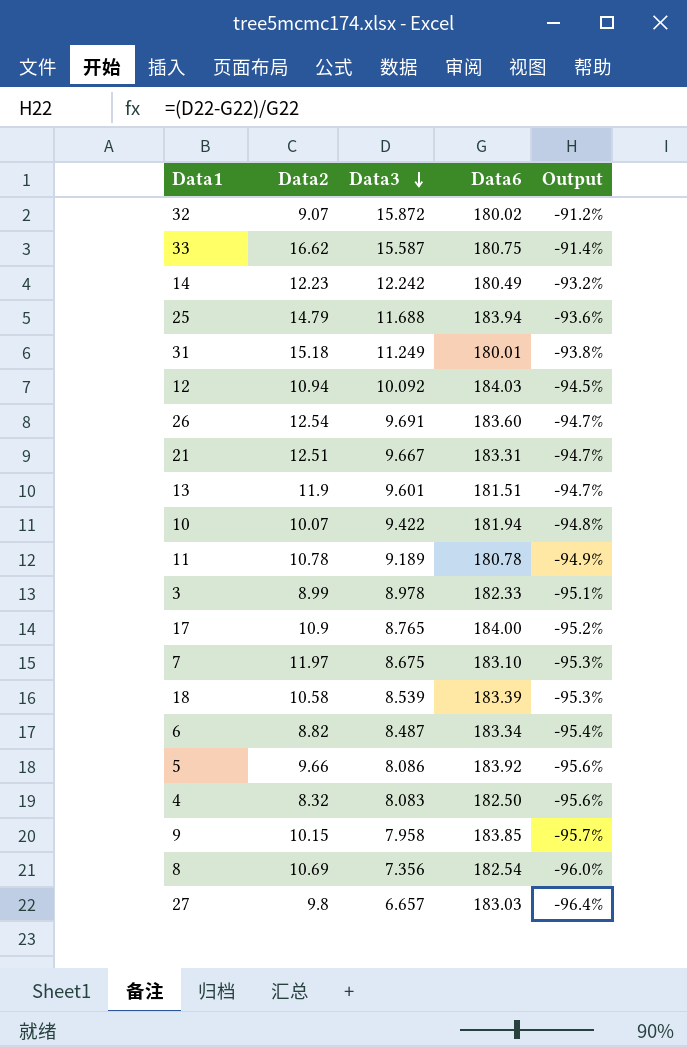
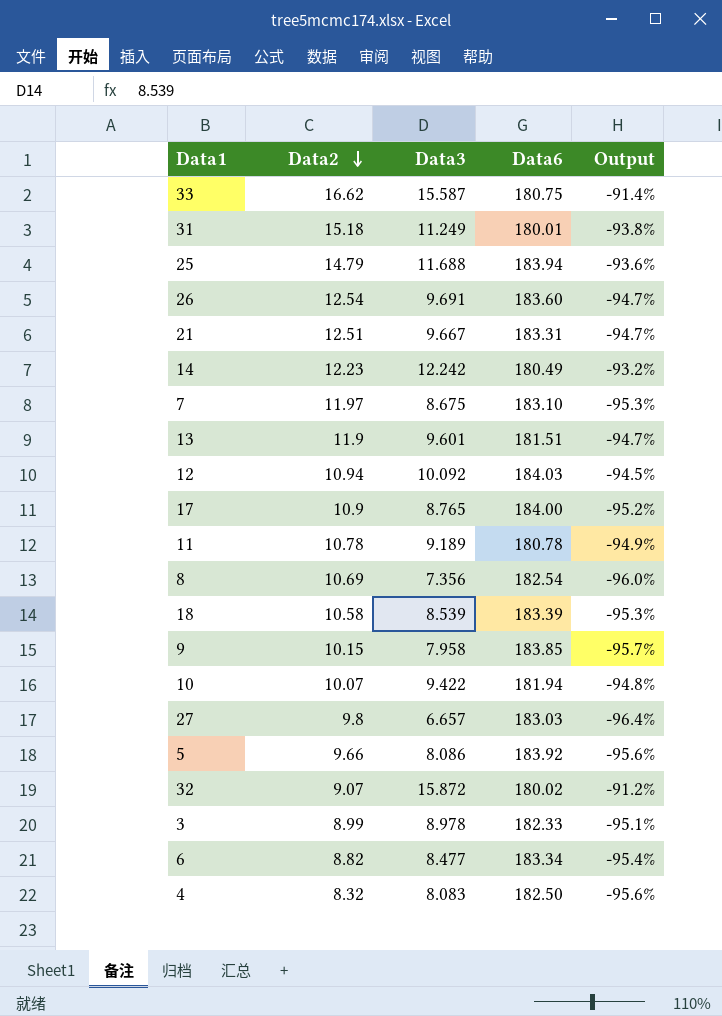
row order: Data3 descending -> Data2 descending
6 | Data3: 8.487 -> 8.477

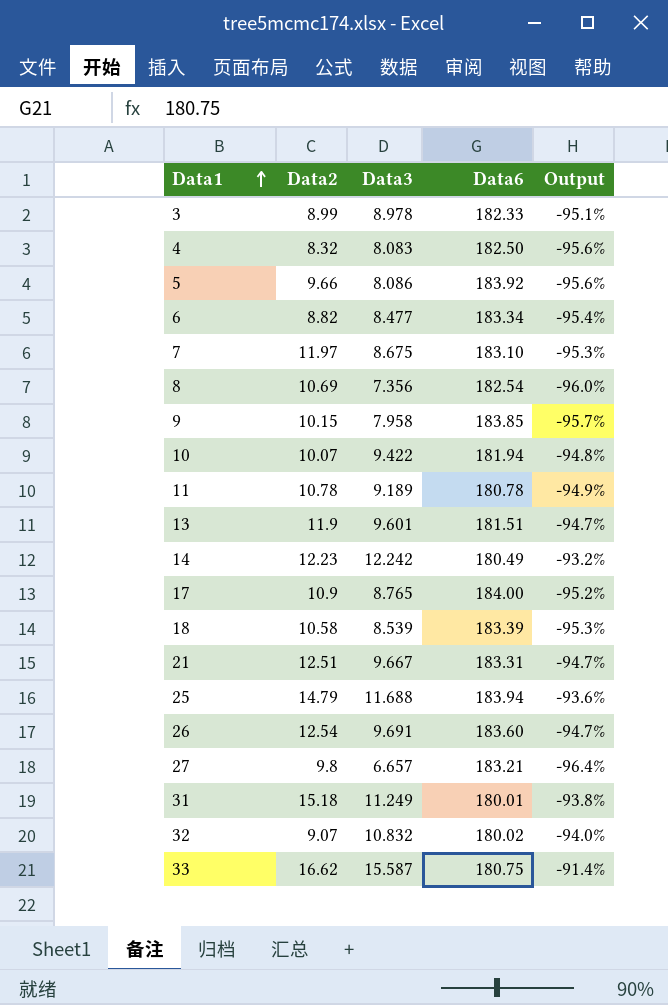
row order: Data2 descending -> Data1 ascending
row 12: 10.94 | 10.092 | 184.03 | -94.5% -> none
27 | Data6: 183.03 -> 183.21
32 | Data3: 15.872 -> 10.832
32 | Output: -91.2% -> -94.0%

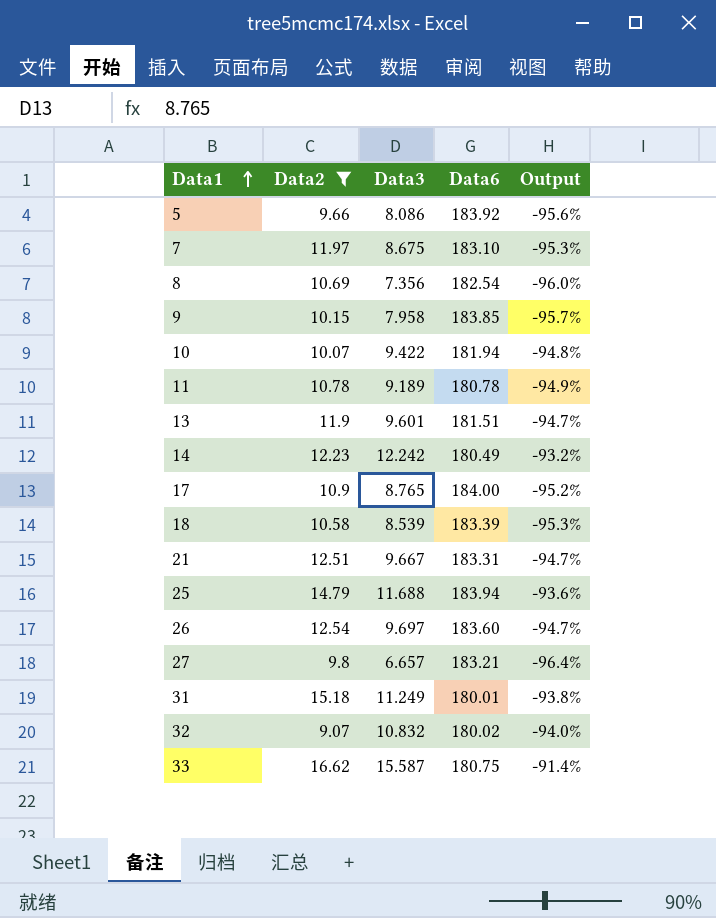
filter: none -> Data2 >= 9.07
26 | Data3: 9.691 -> 9.697

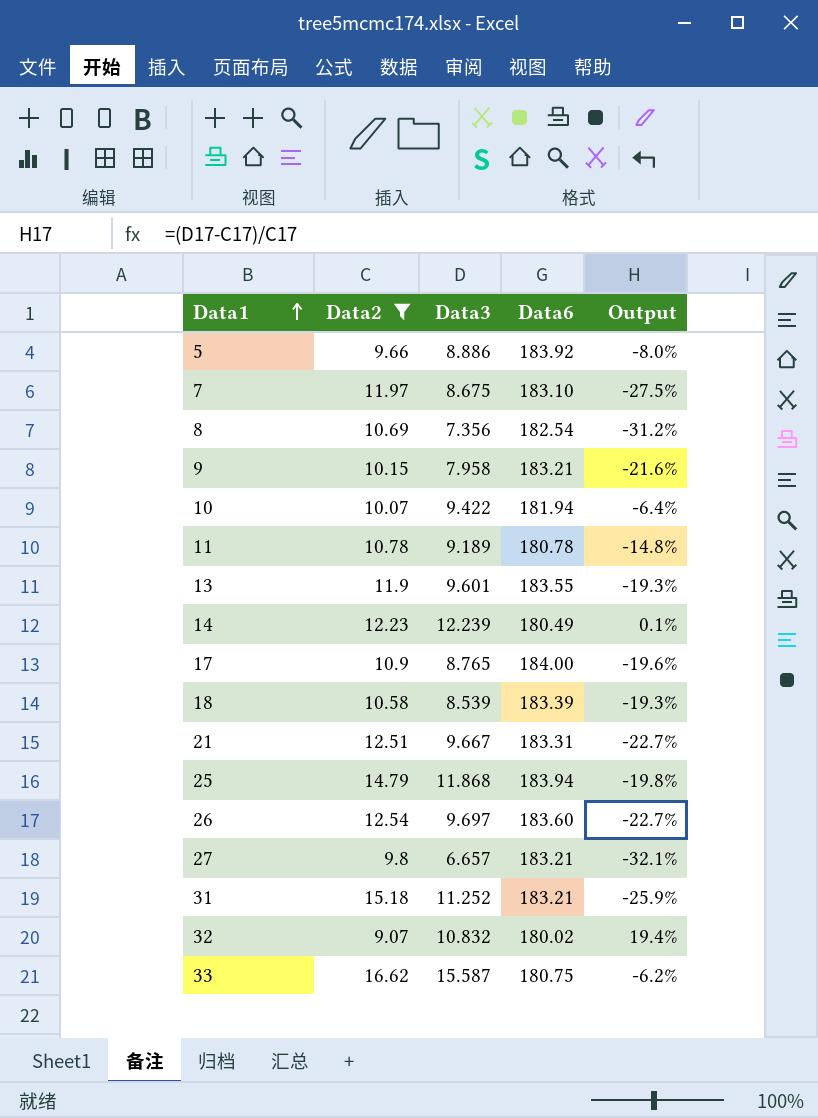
column Output | formula: ([Data3] - [Data6]) / [Data6] -> ([Data3] - [Data2]) / [Data2]
5 | Data3: 8.086 -> 8.886
9 | Data6: 183.85 -> 183.21
13 | Data6: 181.51 -> 183.55
14 | Data3: 12.242 -> 12.239
25 | Data3: 11.688 -> 11.868
31 | Data3: 11.249 -> 11.252
31 | Data6: 180.01 -> 183.21

